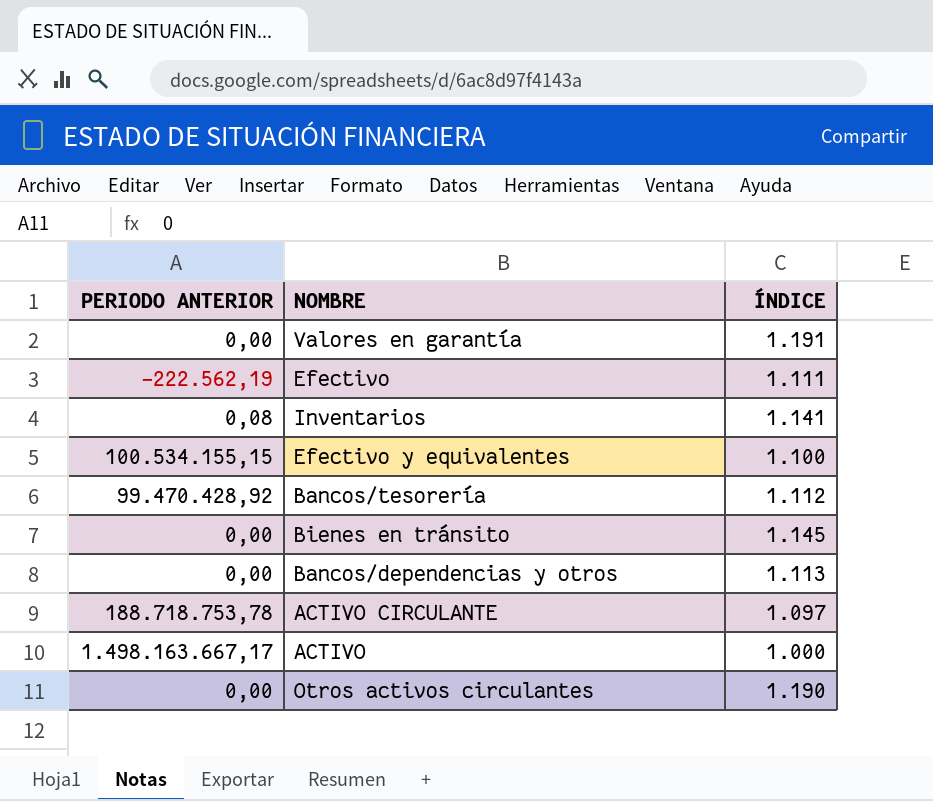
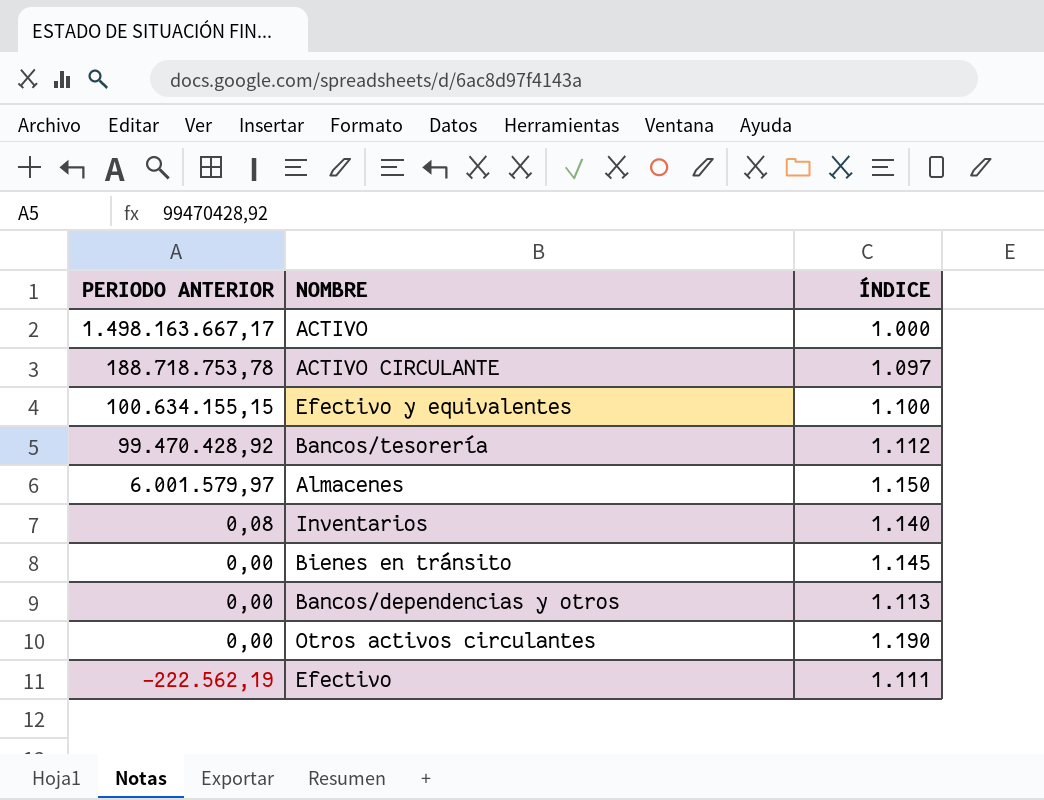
row order: none -> PERIODO ANTERIOR descending
row Valores en garantía: 0,00 | 1.191 -> none
Efectivo y equivalentes | PERIODO ANTERIOR: 100.534.155,15 -> 100.634.155,15
row Almacenes: none -> 6.001.579,97 | 1.150
Inventarios | ÍNDICE: 1.141 -> 1.140

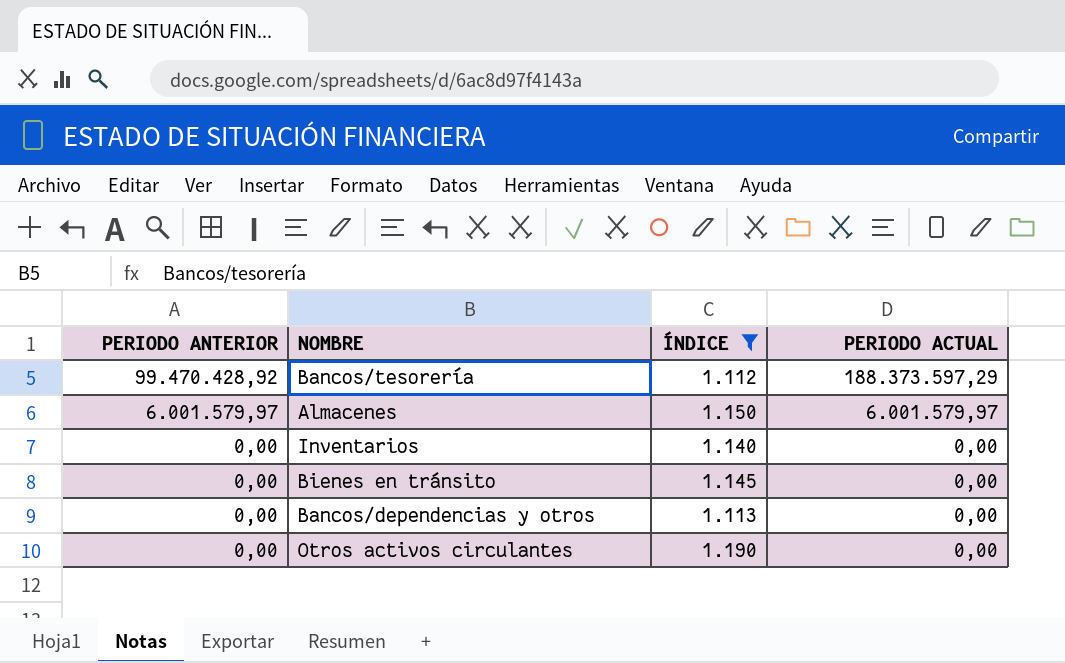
filter: none -> ÍNDICE >= 1.112
column PERIODO ACTUAL | position: none -> 4
Inventarios | PERIODO ANTERIOR: 0,08 -> 0,00

